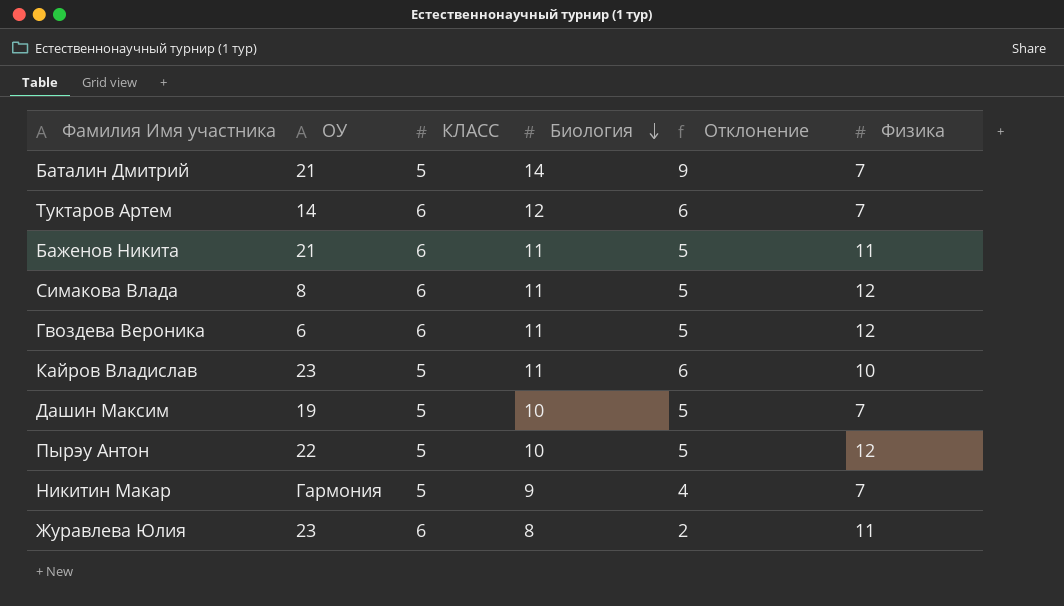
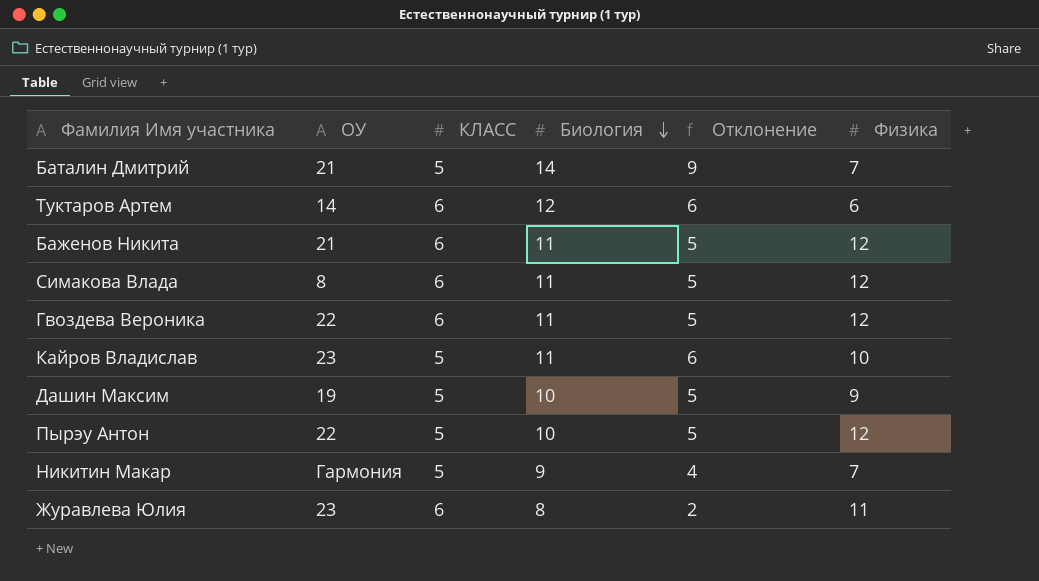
Туктаров Артем | Физика: 7 -> 6
Баженов Никита | Физика: 11 -> 12
Гвоздева Вероника | ОУ: 6 -> 22
Дашин Максим | Физика: 7 -> 9

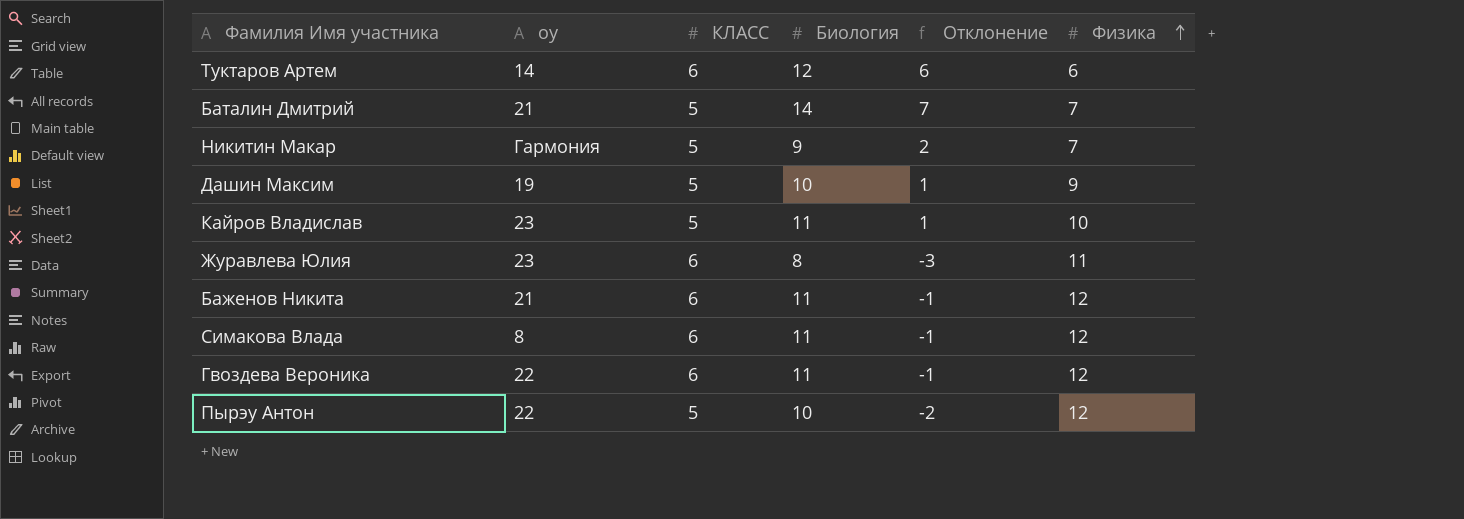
row order: Биология descending -> Физика ascending
column name: ОУ -> оу
column Отклонение | formula: [Биология] - [КЛАСС] -> [Биология] - [Физика]

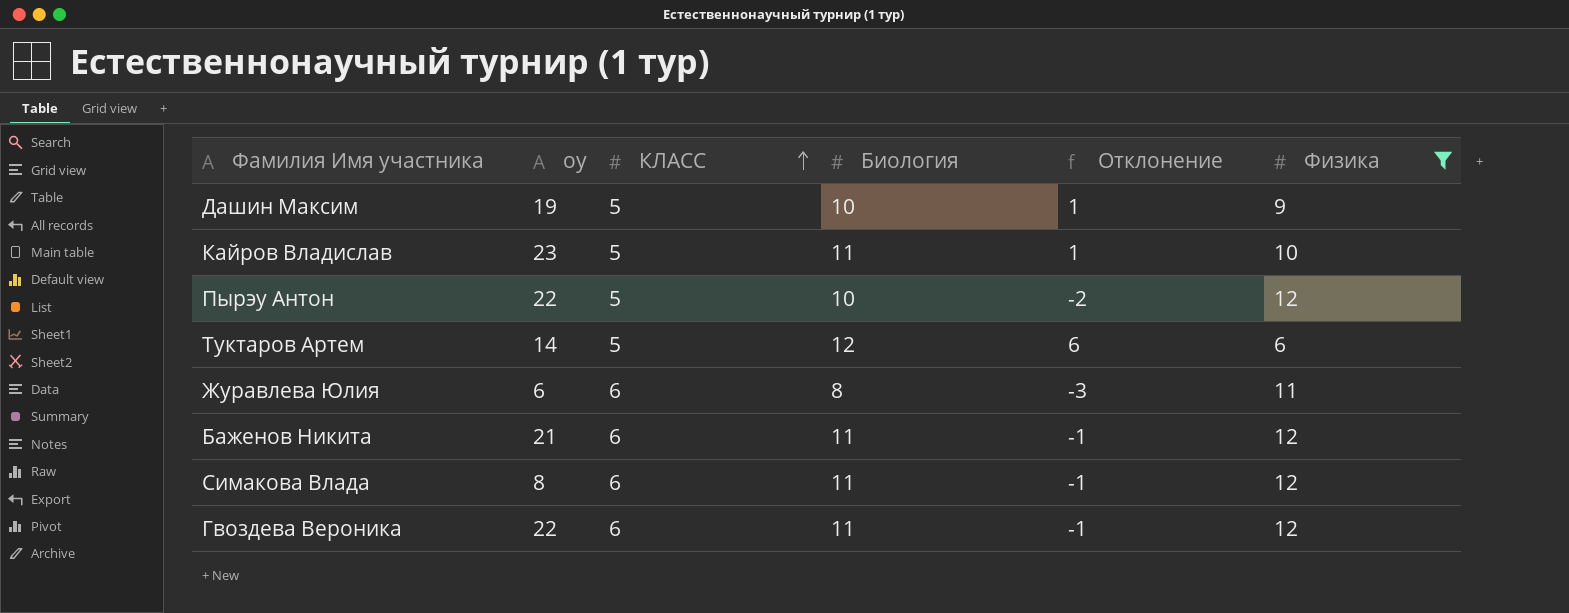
filter: none -> Физика != 7
row order: Физика ascending -> КЛАСС ascending
Туктаров Артем | КЛАСС: 6 -> 5
Журавлева Юлия | оу: 23 -> 6

